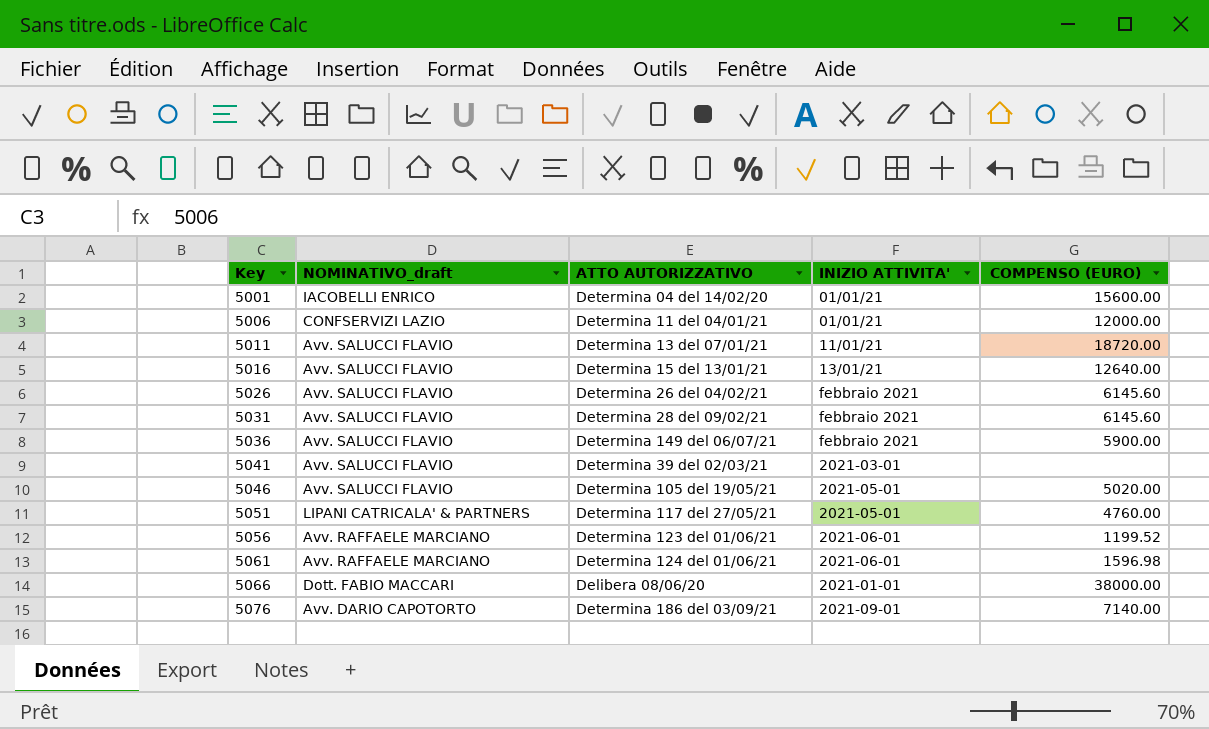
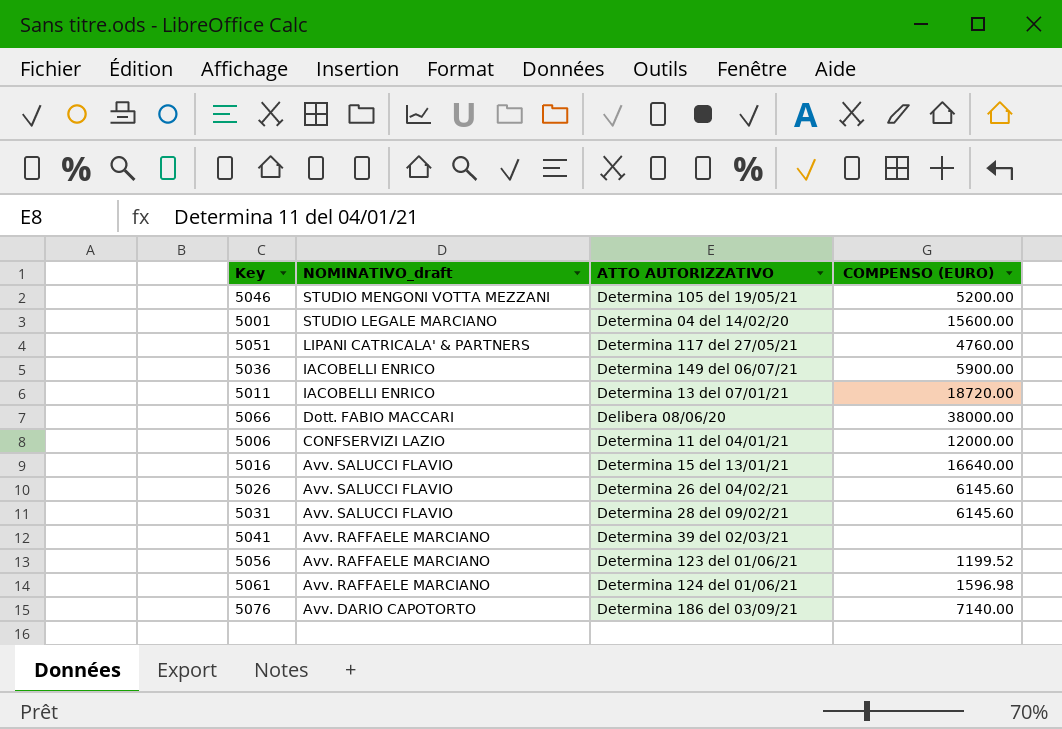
row order: Key ascending -> NOMINATIVO_draft descending
column INIZIO ATTIVITA' | position: 4 -> none
5046 | NOMINATIVO_draft: Avv. SALUCCI FLAVIO -> STUDIO MENGONI VOTTA MEZZANI
5046 | COMPENSO (EURO): 5020.00 -> 5200.00
5001 | NOMINATIVO_draft: IACOBELLI ENRICO -> STUDIO LEGALE MARCIANO
5036 | NOMINATIVO_draft: Avv. SALUCCI FLAVIO -> IACOBELLI ENRICO
5011 | NOMINATIVO_draft: Avv. SALUCCI FLAVIO -> IACOBELLI ENRICO
5016 | COMPENSO (EURO): 12640.00 -> 16640.00
5041 | NOMINATIVO_draft: Avv. SALUCCI FLAVIO -> Avv. RAFFAELE MARCIANO

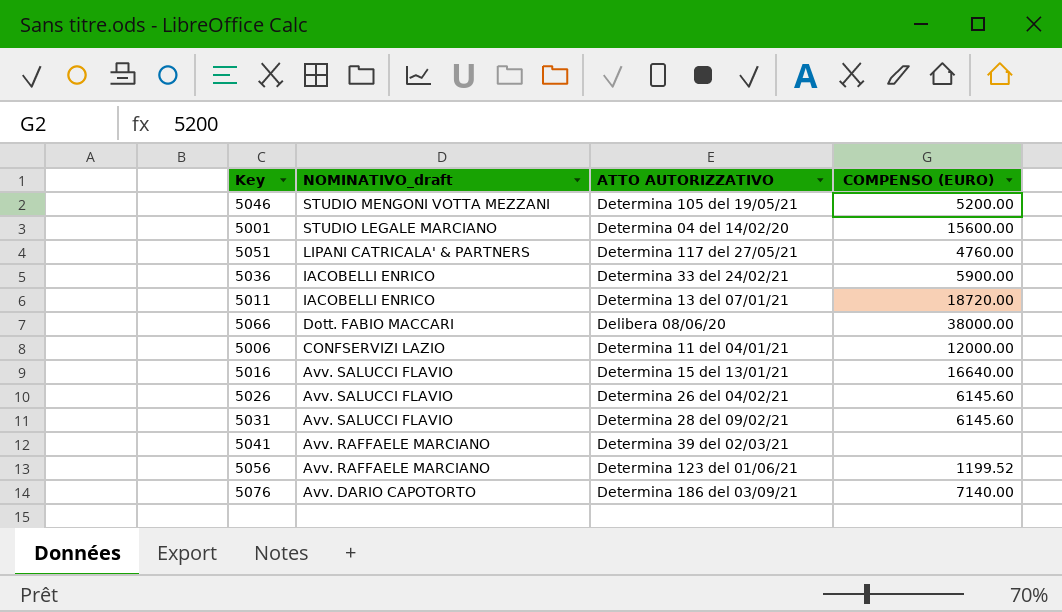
row 5061: Avv. RAFFAELE MARCIANO | Determina 124 del 01/06/21 | 1596.98 -> none
5036 | ATTO AUTORIZZATIVO: Determina 149 del 06/07/21 -> Determina 33 del 24/02/21

